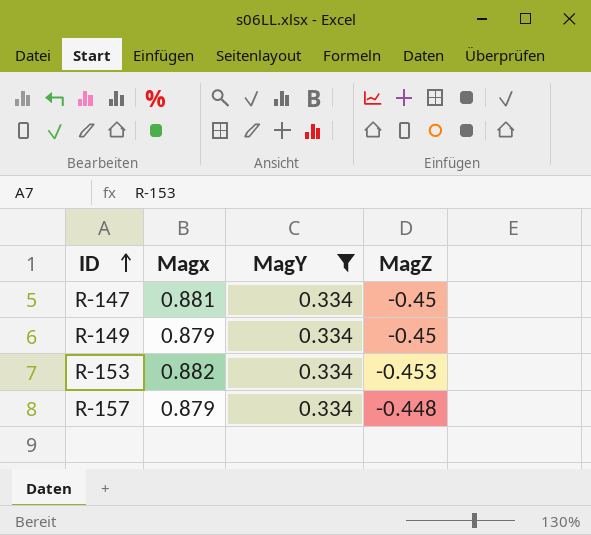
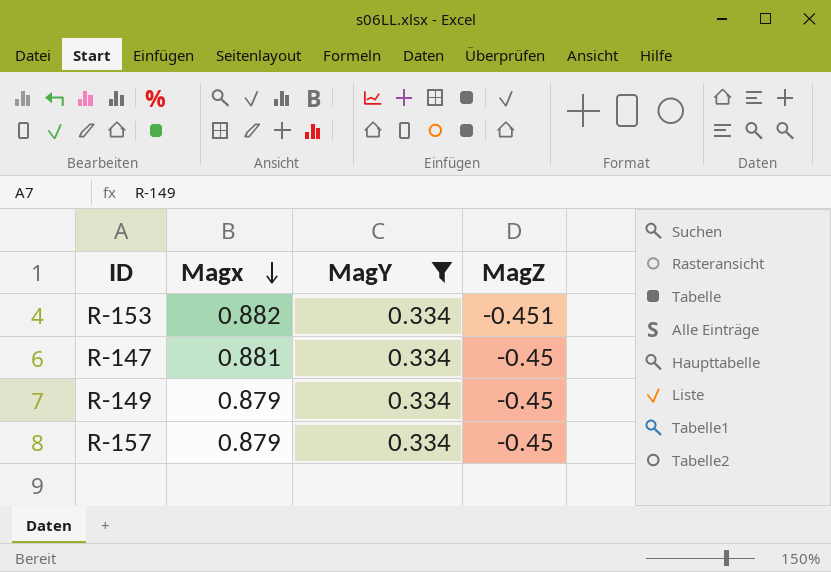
row order: ID ascending -> Magx descending
R-153 | MagZ: -0.453 -> -0.451
R-157 | MagZ: -0.448 -> -0.45

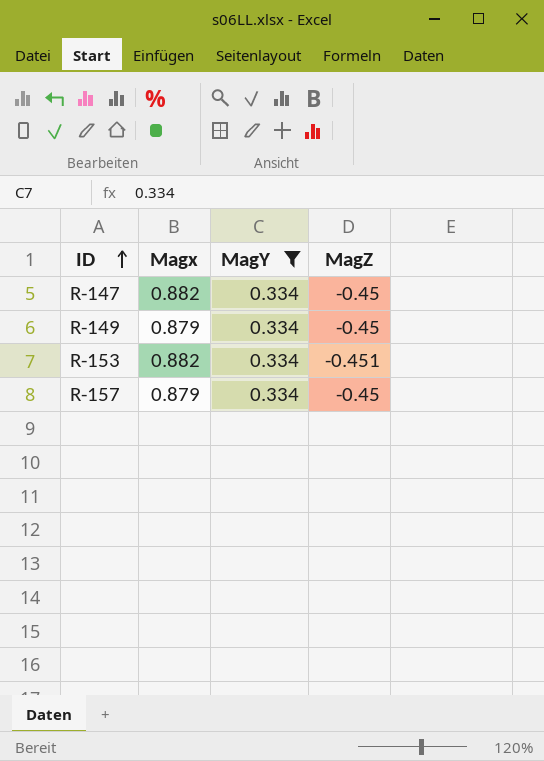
row order: Magx descending -> ID ascending
R-147 | Magx: 0.881 -> 0.882

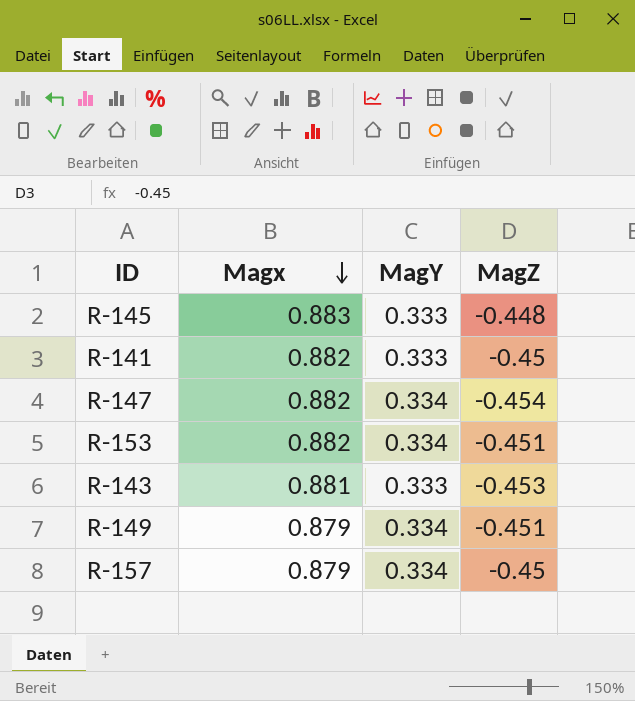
filter: MagY = 0.334 -> none
row order: ID ascending -> Magx descending
R-147 | MagZ: -0.45 -> -0.454
R-149 | MagZ: -0.45 -> -0.451

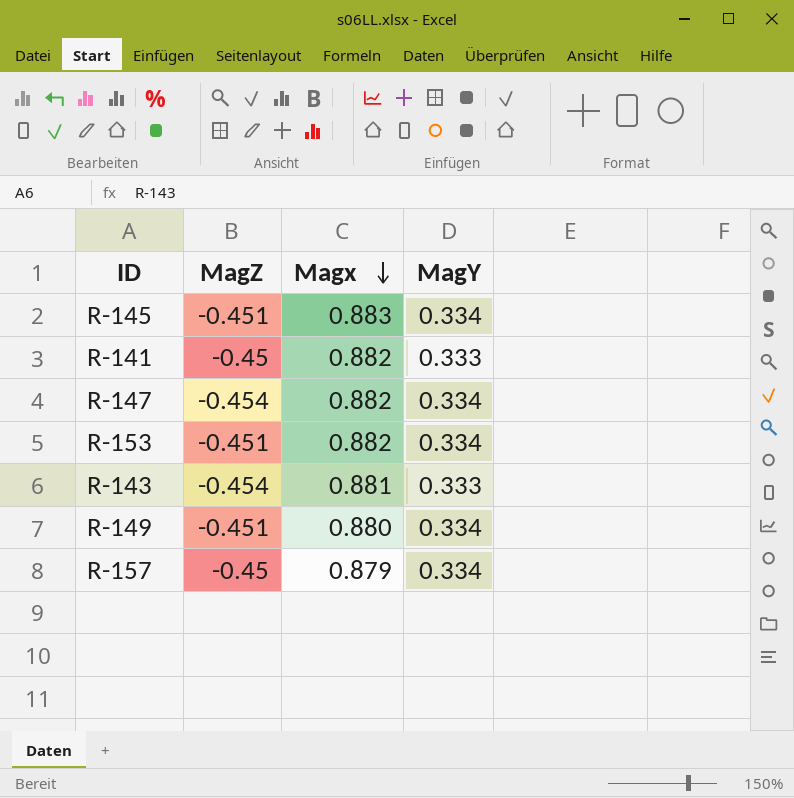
column MagZ | position: 4 -> 2
R-145 | MagZ: -0.448 -> -0.451
R-145 | MagY: 0.333 -> 0.334
R-143 | MagZ: -0.453 -> -0.454
R-149 | Magx: 0.879 -> 0.880

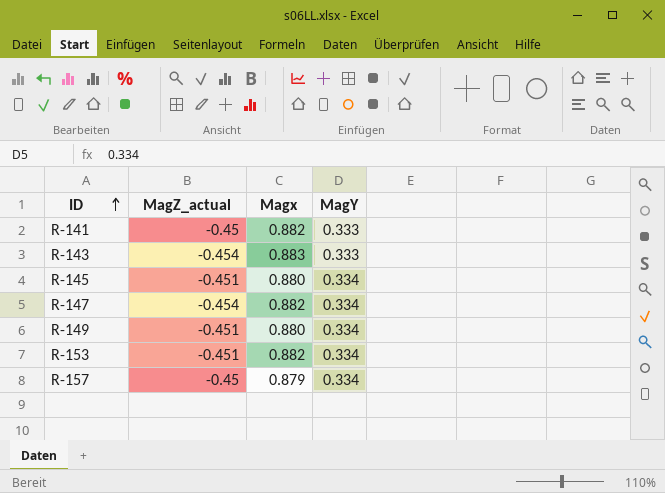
row order: Magx descending -> ID ascending
column name: MagZ -> MagZ_actual
R-143 | Magx: 0.881 -> 0.883
R-145 | Magx: 0.883 -> 0.880

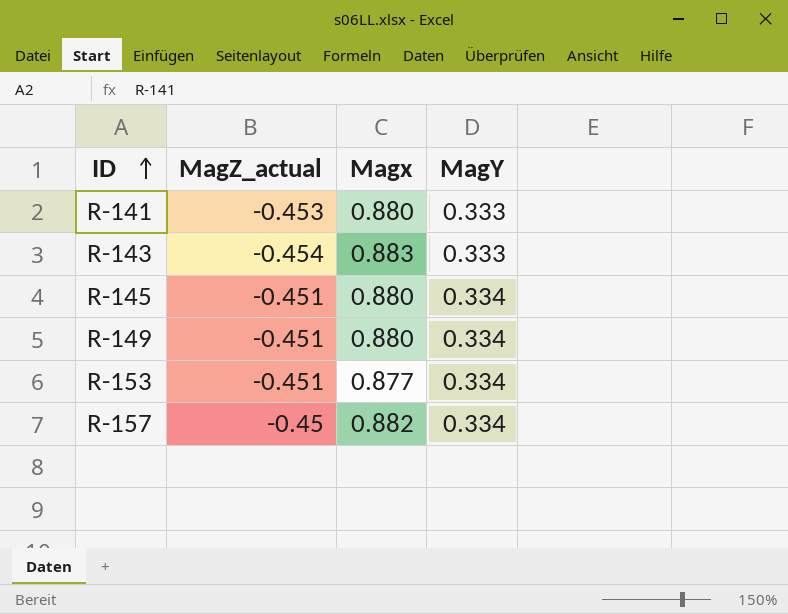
row R-147: -0.454 | 0.882 | 0.334 -> none
R-141 | MagZ_actual: -0.45 -> -0.453
R-141 | Magx: 0.882 -> 0.880
R-153 | Magx: 0.882 -> 0.877
R-157 | Magx: 0.879 -> 0.882

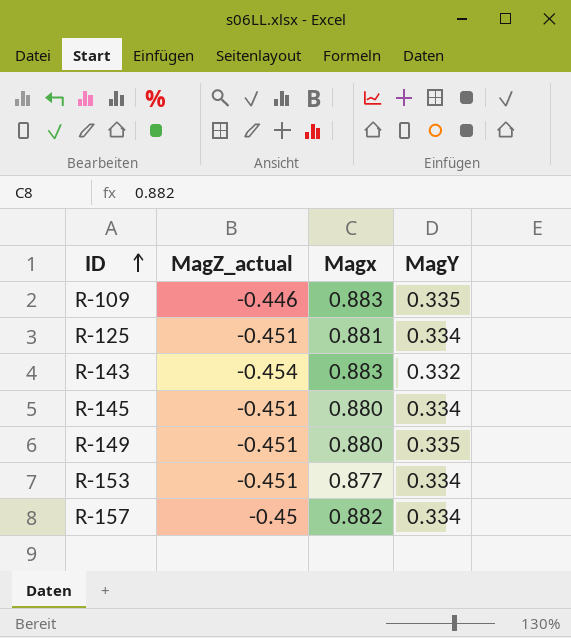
row R-141: -0.453 | 0.880 | 0.333 -> none
row R-109: none -> -0.446 | 0.883 | 0.335
row R-125: none -> -0.451 | 0.881 | 0.334
R-143 | MagY: 0.333 -> 0.332
R-149 | MagY: 0.334 -> 0.335

